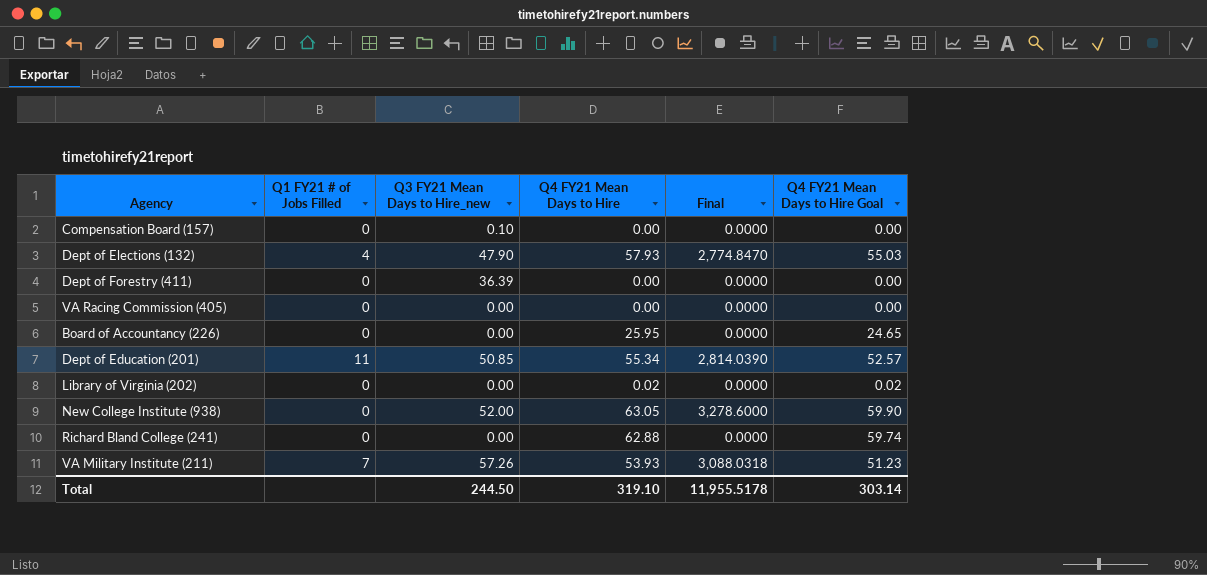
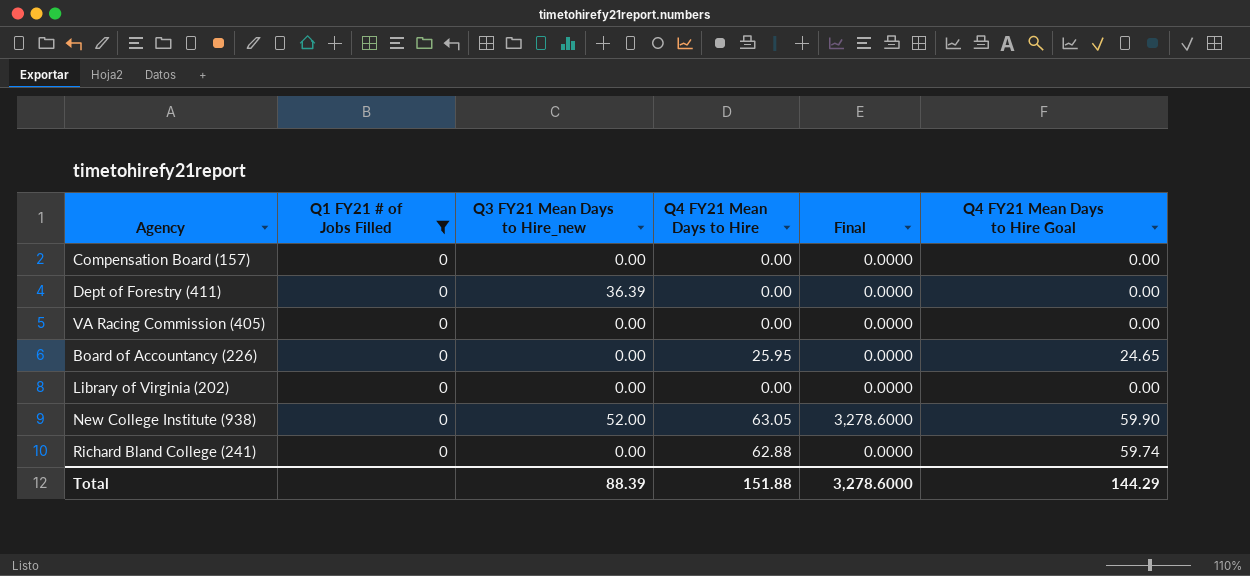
filter: none -> Q1 FY21 # of Jobs Filled = 0
Compensation Board (157) | Q3 FY21 Mean Days to Hire_new: 0.10 -> 0.00
Library of Virginia (202) | Q4 FY21 Mean Days to Hire: 0.02 -> 0.00
Library of Virginia (202) | Q4 FY21 Mean Days to Hire Goal: 0.02 -> 0.00
Total | Q3 FY21 Mean Days to Hire_new: 244.50 -> 88.39
Total | Q4 FY21 Mean Days to Hire: 319.10 -> 151.88
Total | Final: 11,955.5178 -> 3,278.6000
Total | Q4 FY21 Mean Days to Hire Goal: 303.14 -> 144.29

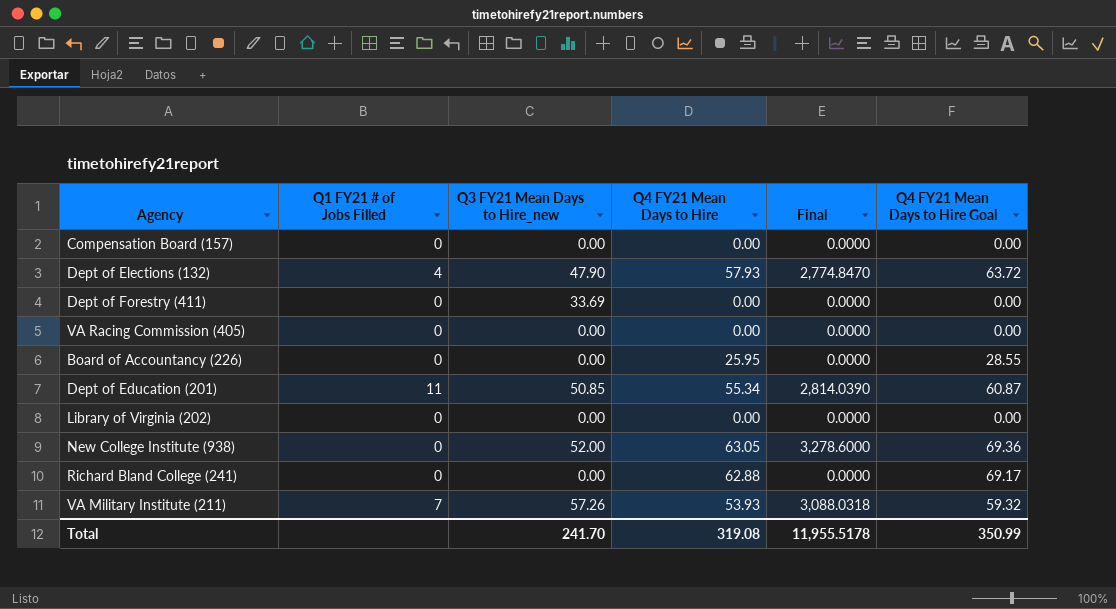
filter: Q1 FY21 # of Jobs Filled = 0 -> none
column Q4 FY21 Mean Days to Hire Goal | formula: [Q4 FY21 Mean Days to Hire] * 0.95 -> [Q4 FY21 Mean Days to Hire] * 1.1
Dept of Forestry (411) | Q3 FY21 Mean Days to Hire_new: 36.39 -> 33.69
Total | Q3 FY21 Mean Days to Hire_new: 88.39 -> 241.70
Total | Q4 FY21 Mean Days to Hire: 151.88 -> 319.08
Total | Final: 3,278.6000 -> 11,955.5178
Total | Q4 FY21 Mean Days to Hire Goal: 144.29 -> 350.99

